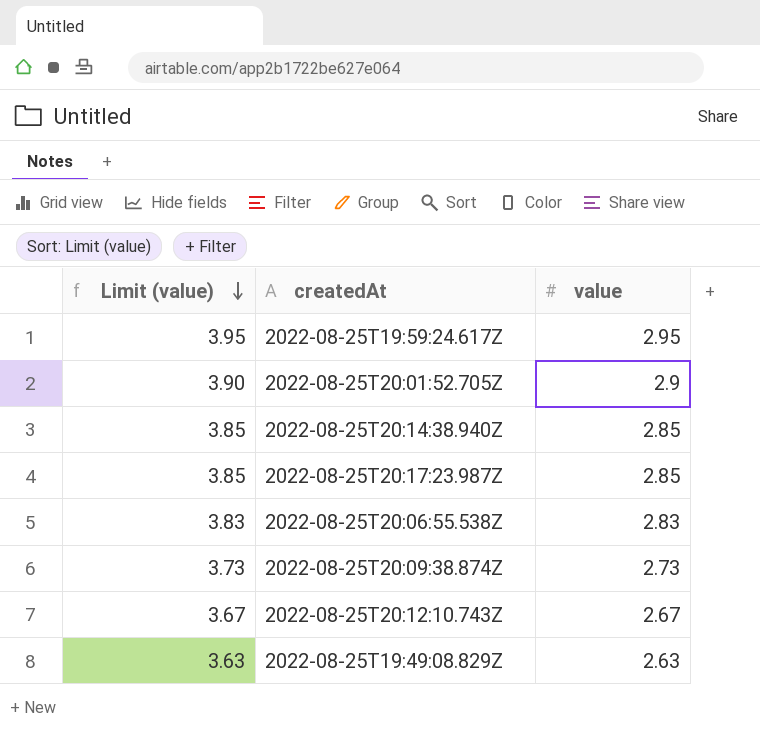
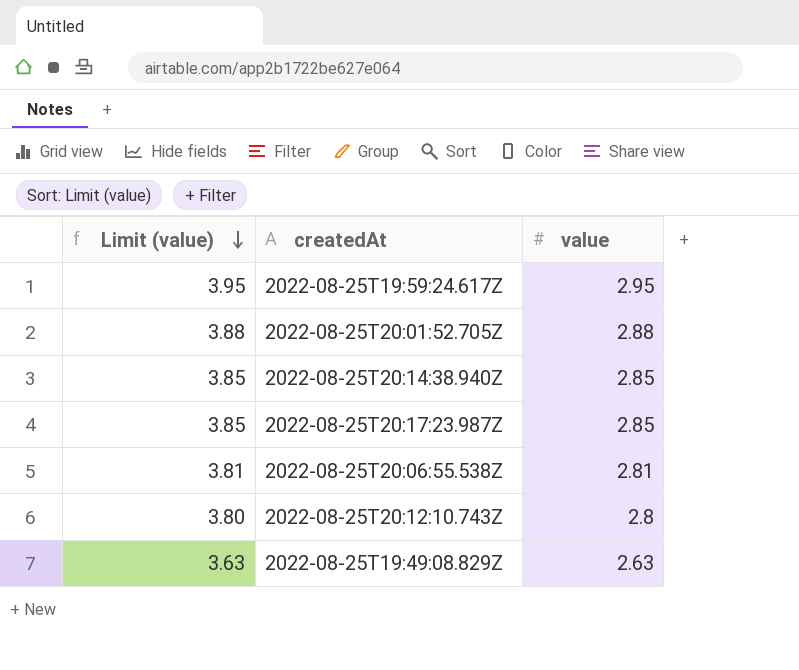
row 2022-08-25T20:09:38.874Z: 3.73 | 2.73 -> none
2022-08-25T20:01:52.705Z | Limit (value): 3.90 -> 3.88
2022-08-25T20:01:52.705Z | value: 2.9 -> 2.88
2022-08-25T20:06:55.538Z | Limit (value): 3.83 -> 3.81
2022-08-25T20:06:55.538Z | value: 2.83 -> 2.81
2022-08-25T20:12:10.743Z | Limit (value): 3.67 -> 3.80
2022-08-25T20:12:10.743Z | value: 2.67 -> 2.8

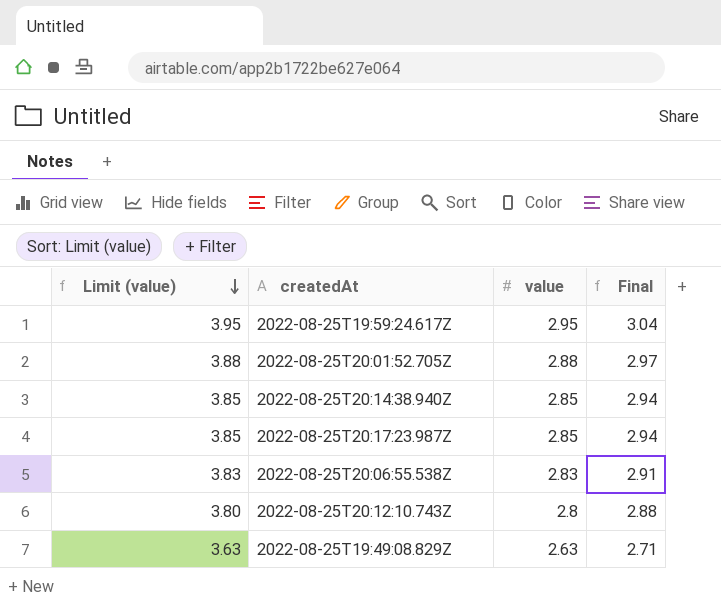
column Final | formula: none -> [value] * 1.03
2022-08-25T20:06:55.538Z | Limit (value): 3.81 -> 3.83
2022-08-25T20:06:55.538Z | value: 2.81 -> 2.83

